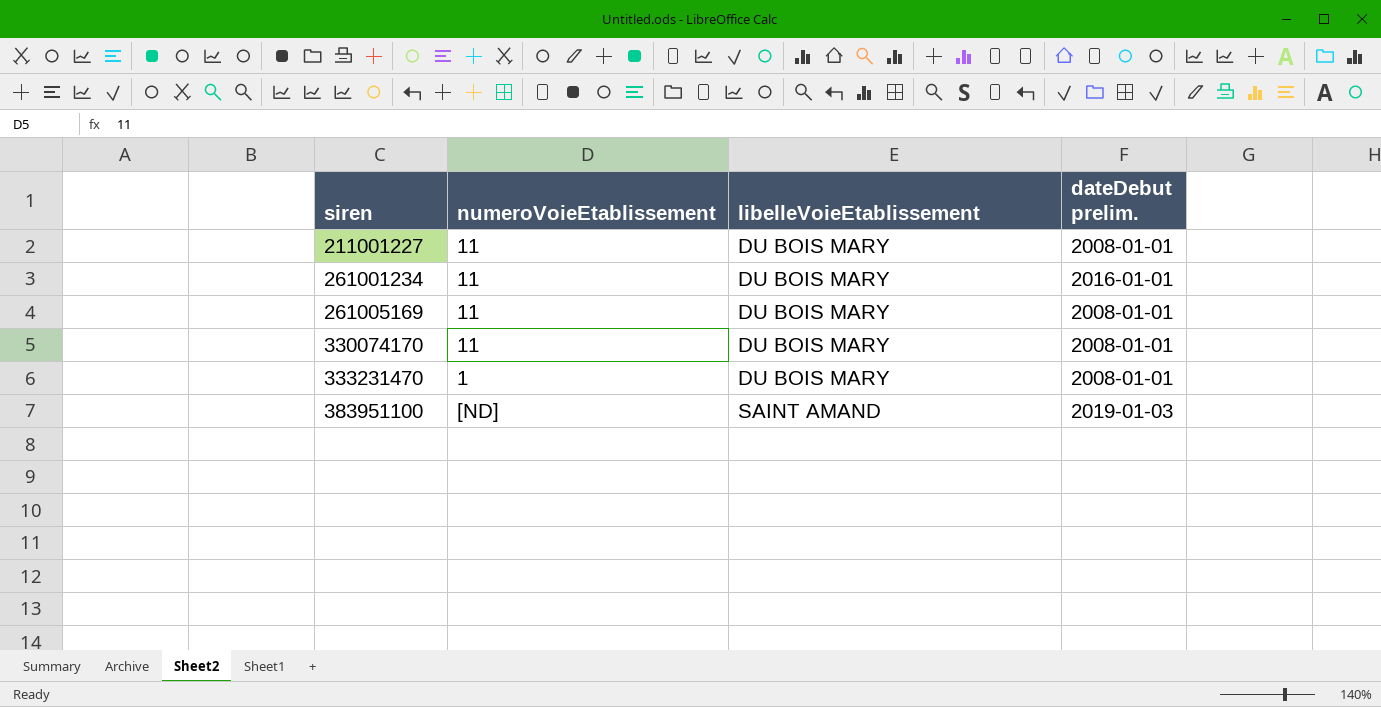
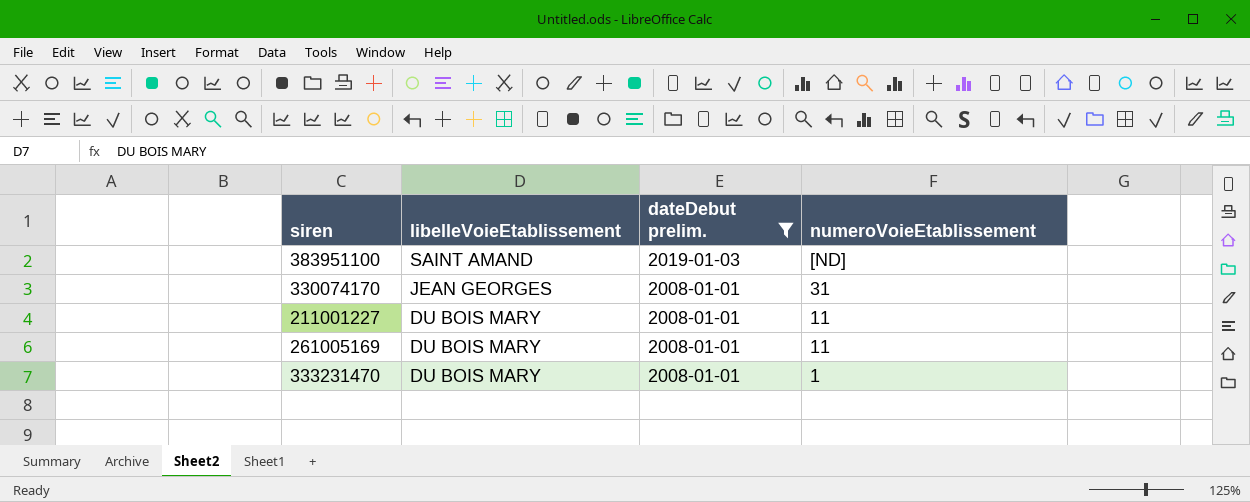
filter: none -> dateDebut prelim. != 2016-01-01
row order: siren ascending -> libelleVoieEtablissement descending
column numeroVoieEtablissement | position: 2 -> 4
330074170 | libelleVoieEtablissement: DU BOIS MARY -> JEAN GEORGES
330074170 | numeroVoieEtablissement: 11 -> 31

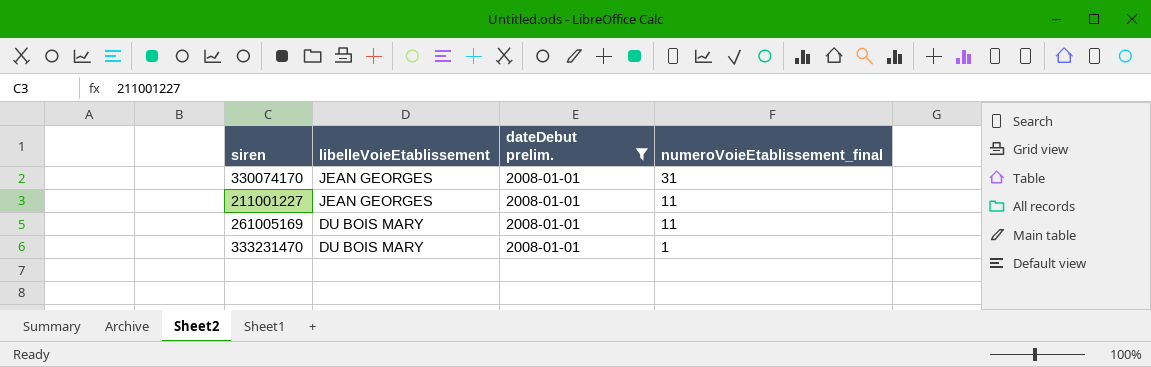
column name: numeroVoieEtablissement -> numeroVoieEtablissement_final
row 383951100: SAINT AMAND | 2019-01-03 | [ND] -> none
211001227 | libelleVoieEtablissement: DU BOIS MARY -> JEAN GEORGES

